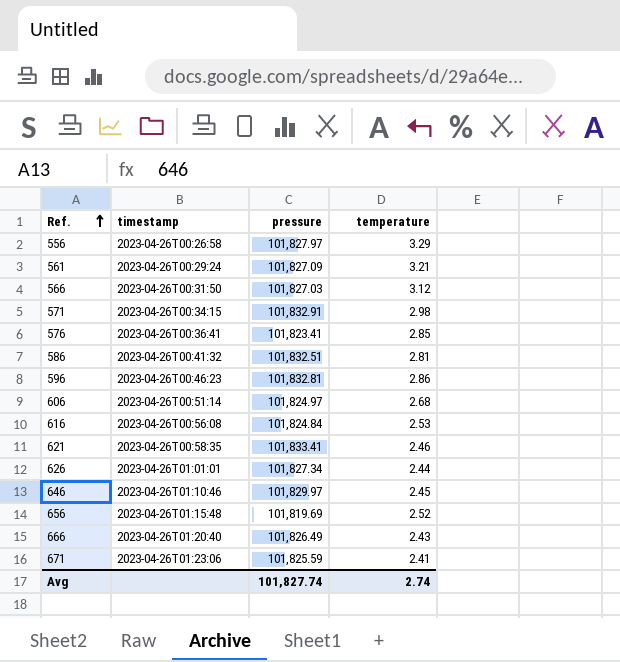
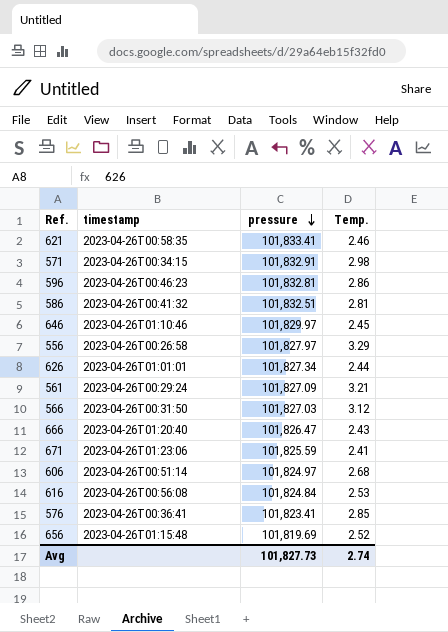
row order: Ref. ascending -> pressure descending
column name: temperature -> Temp.
666 | pressure: 101,826.49 -> 101,826.47
Avg | pressure: 101,827.74 -> 101,827.73

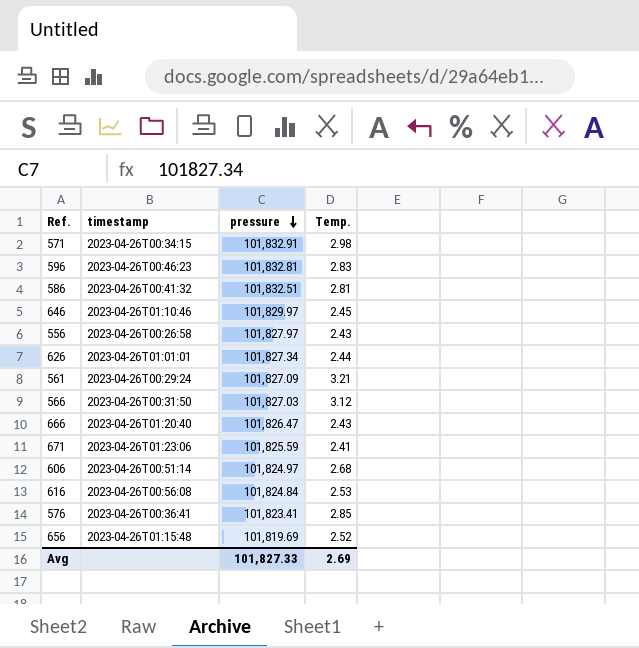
row 621: 2023-04-26T00:58:35 | 101,833.41 | 2.46 -> none
596 | Temp.: 2.86 -> 2.83
556 | Temp.: 3.29 -> 2.43
Avg | pressure: 101,827.73 -> 101,827.33
Avg | Temp.: 2.74 -> 2.69

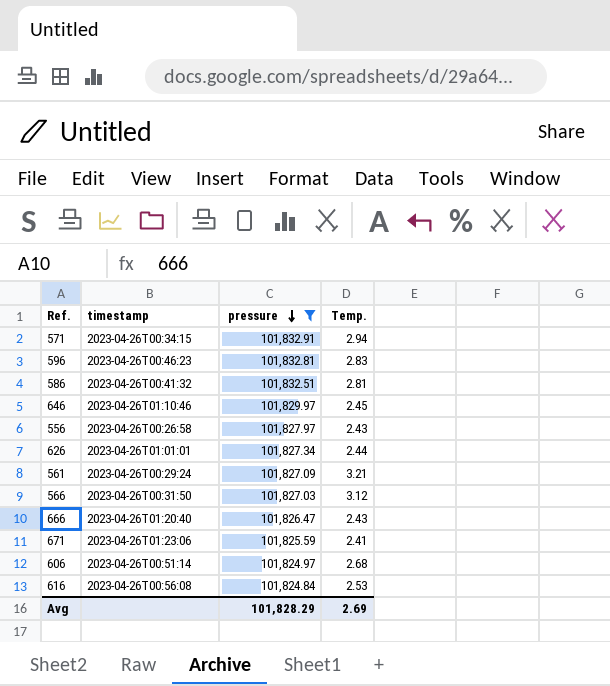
filter: none -> pressure >= 101,824.84
571 | Temp.: 2.98 -> 2.94
Avg | pressure: 101,827.33 -> 101,828.29

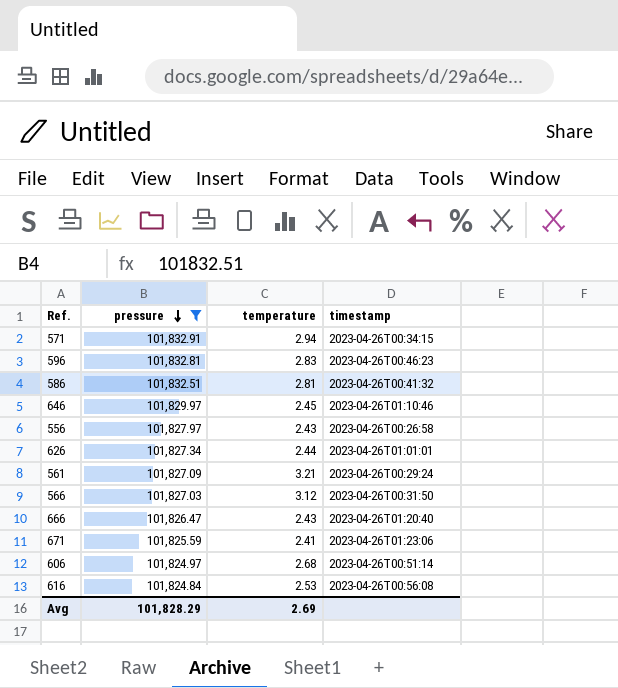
column name: Temp. -> temperature
column timestamp | position: 2 -> 4

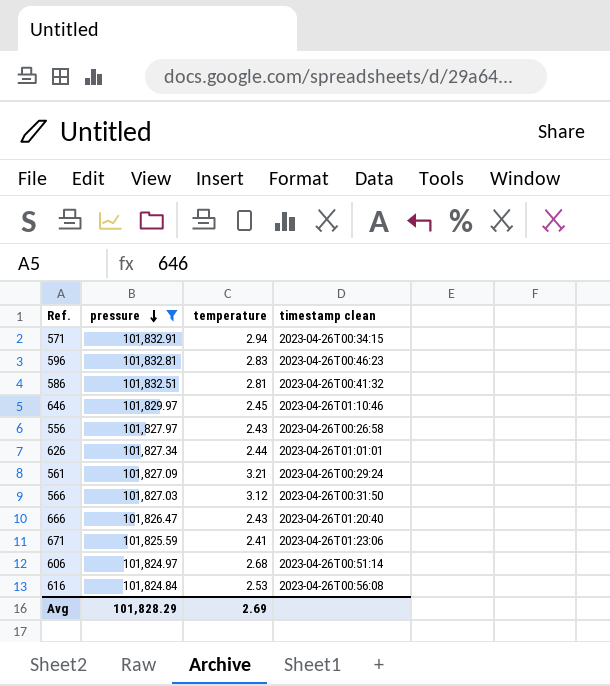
column name: timestamp -> timestamp clean

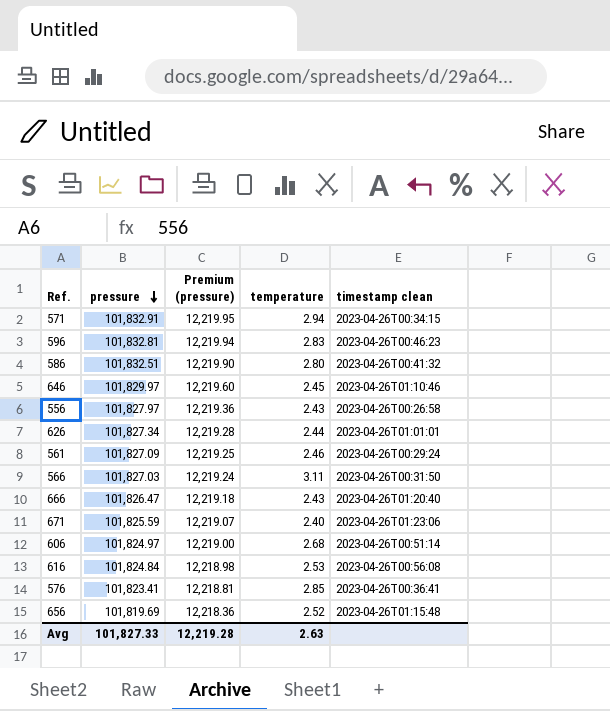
filter: pressure >= 101,824.84 -> none
column Premium (pressure) | formula: none -> [pressure] * 0.12
586 | temperature: 2.81 -> 2.80
561 | temperature: 3.21 -> 2.46
566 | temperature: 3.12 -> 3.11
671 | temperature: 2.41 -> 2.40
Avg | pressure: 101,828.29 -> 101,827.33
Avg | temperature: 2.69 -> 2.63

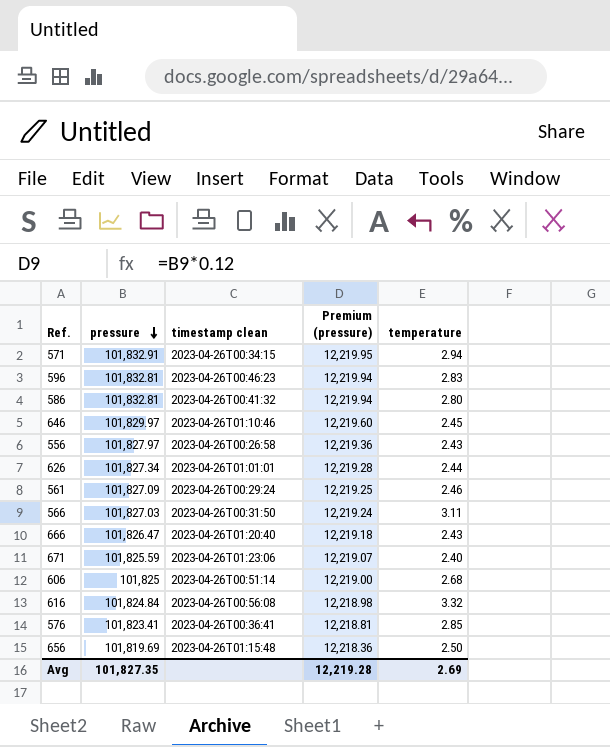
column timestamp clean | position: 5 -> 3
586 | pressure: 101,832.51 -> 101,832.81
586 | Premium (pressure): 12,219.90 -> 12,219.94
606 | pressure: 101,824.97 -> 101,825
616 | temperature: 2.53 -> 3.32
656 | temperature: 2.52 -> 2.50
Avg | pressure: 101,827.33 -> 101,827.35
Avg | temperature: 2.63 -> 2.69

